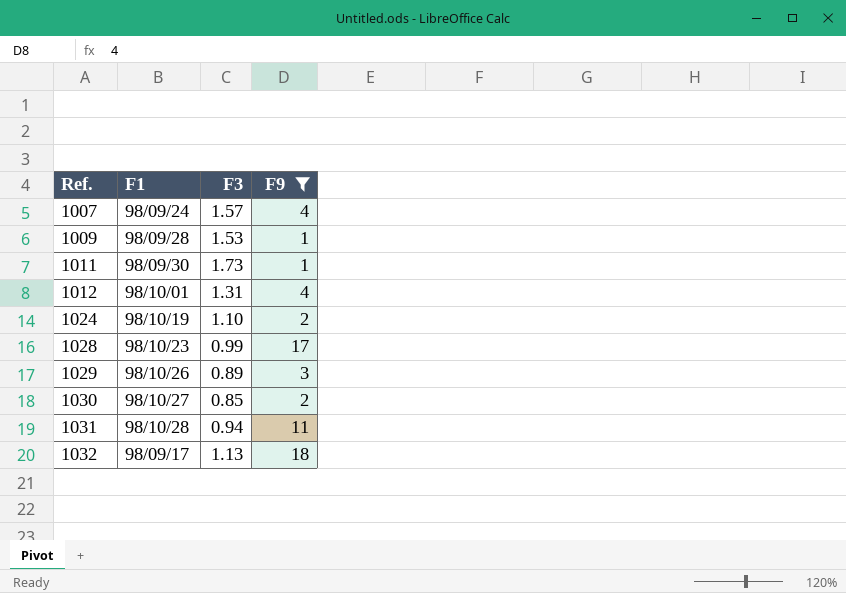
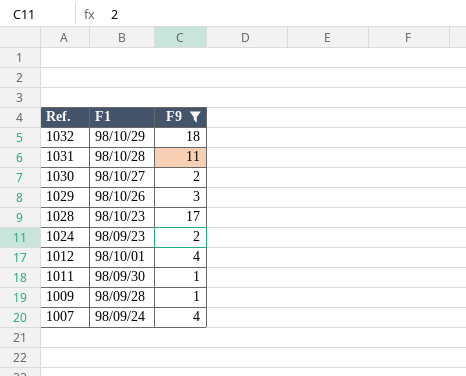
row order: Ref. ascending -> Ref. descending
column F3 | position: 3 -> none
1032 | F1: 98/09/17 -> 98/10/29
1024 | F1: 98/10/19 -> 98/09/23

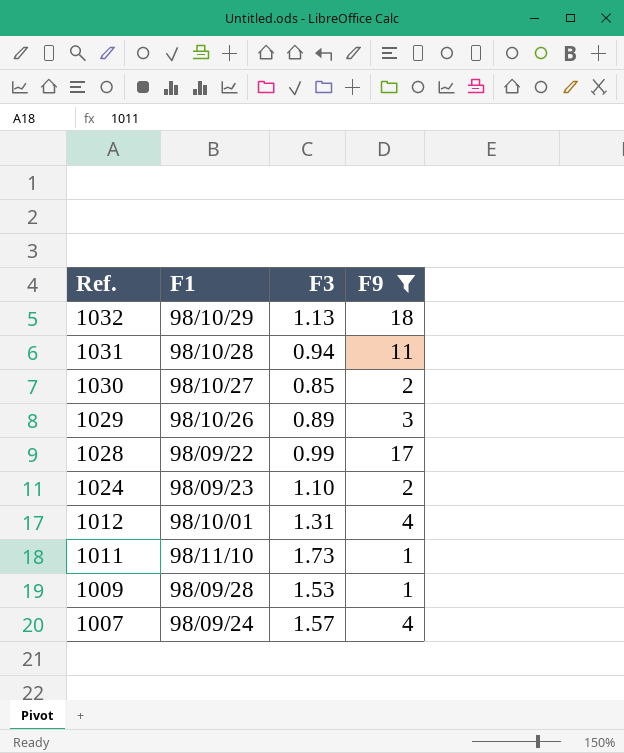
column F3 | position: none -> 3
1028 | F1: 98/10/23 -> 98/09/22
1011 | F1: 98/09/30 -> 98/11/10

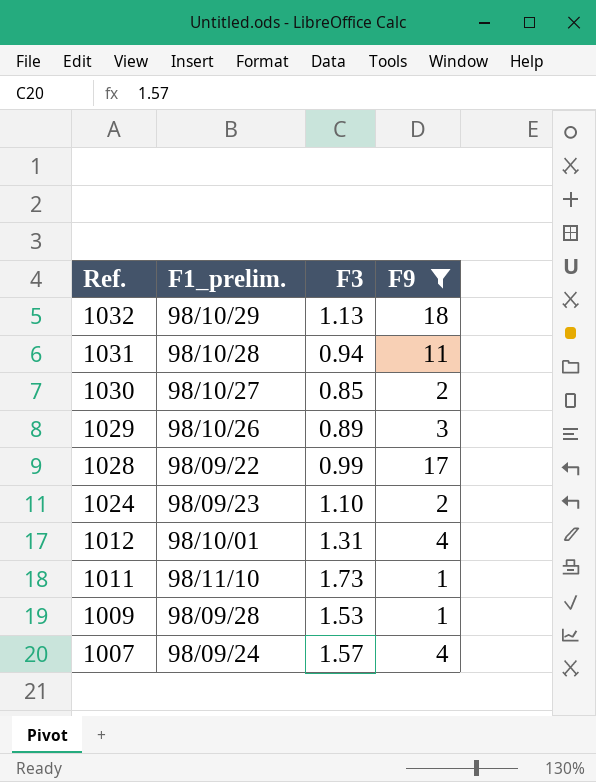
column name: F1 -> F1_prelim.

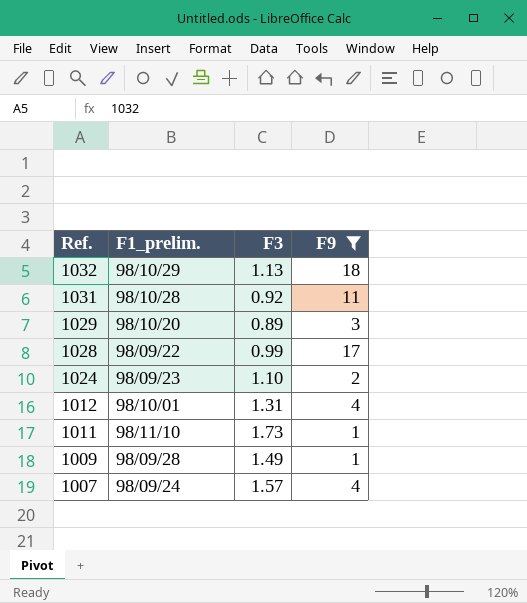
row 1030: 98/10/27 | 0.85 | 2 -> none
1031 | F3: 0.94 -> 0.92
1029 | F1_prelim.: 98/10/26 -> 98/10/20
1009 | F3: 1.53 -> 1.49

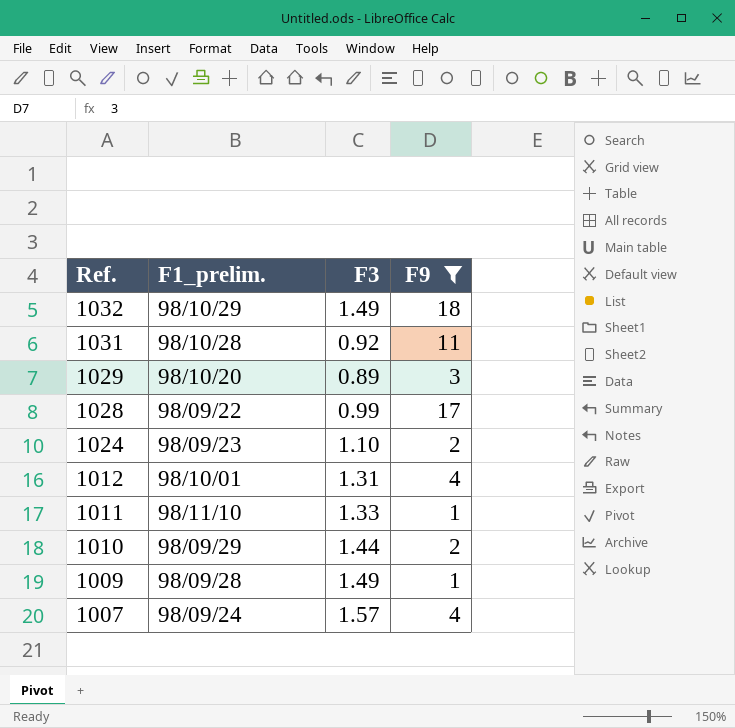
1032 | F3: 1.13 -> 1.49
1011 | F3: 1.73 -> 1.33
row 1010: none -> 98/09/29 | 1.44 | 2

